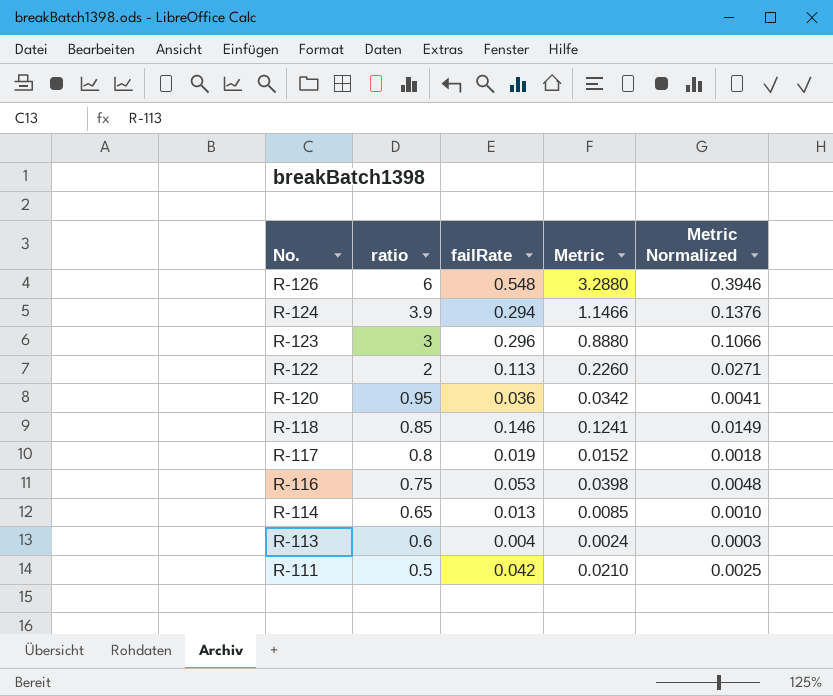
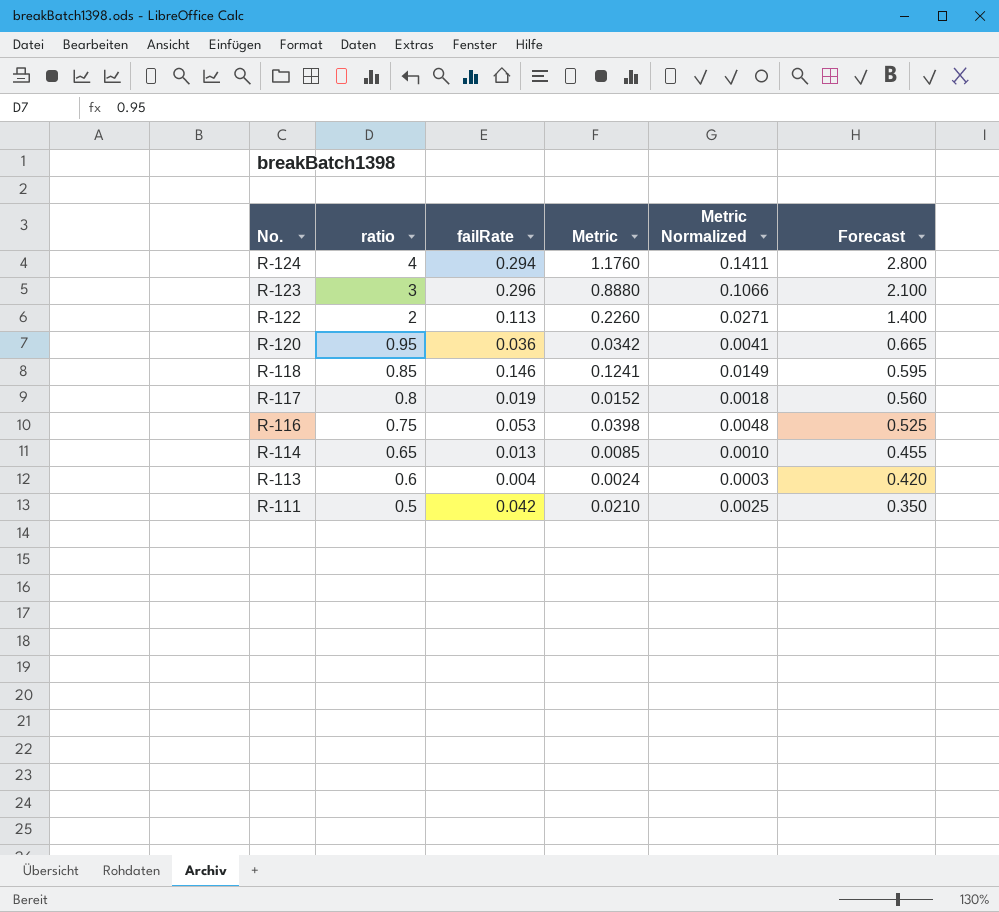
column Forecast | formula: none -> [ratio] * 0.7
row R-126: 6 | 0.548 | 3.2880 | 0.3946 -> none
R-124 | ratio: 3.9 -> 4
R-124 | Metric: 1.1466 -> 1.1760
R-124 | Metric Normalized: 0.1376 -> 0.1411

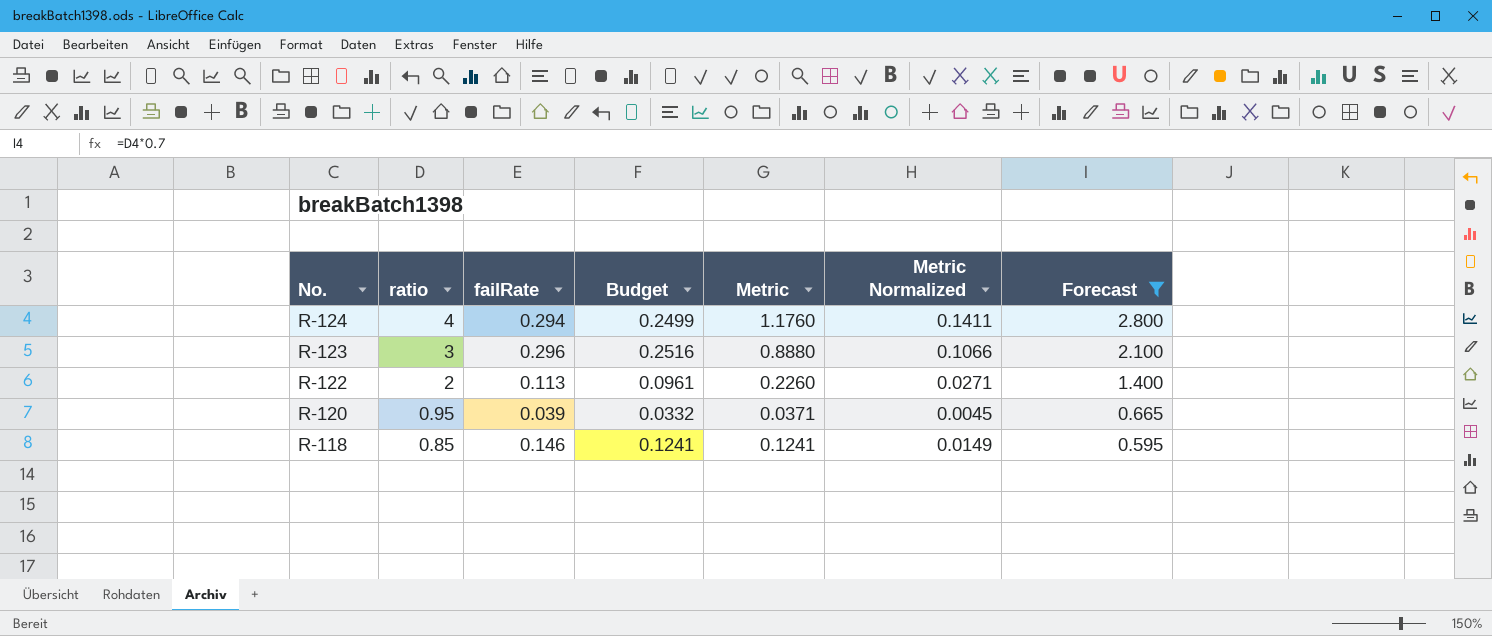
filter: none -> Forecast >= 0.595
column Budget | formula: none -> [failRate] * 0.85
R-120 | failRate: 0.036 -> 0.039
R-120 | Metric: 0.0342 -> 0.0371
R-120 | Metric Normalized: 0.0041 -> 0.0045

